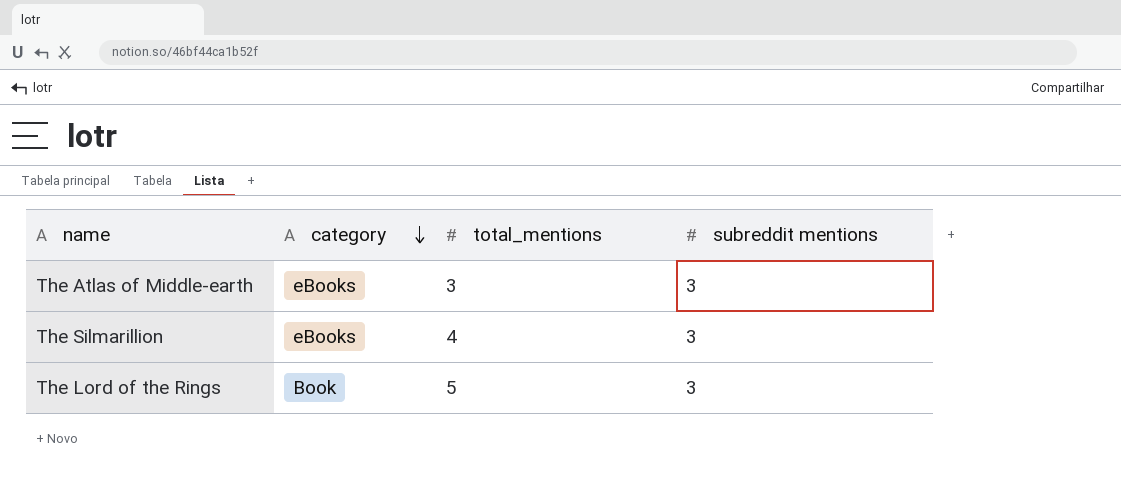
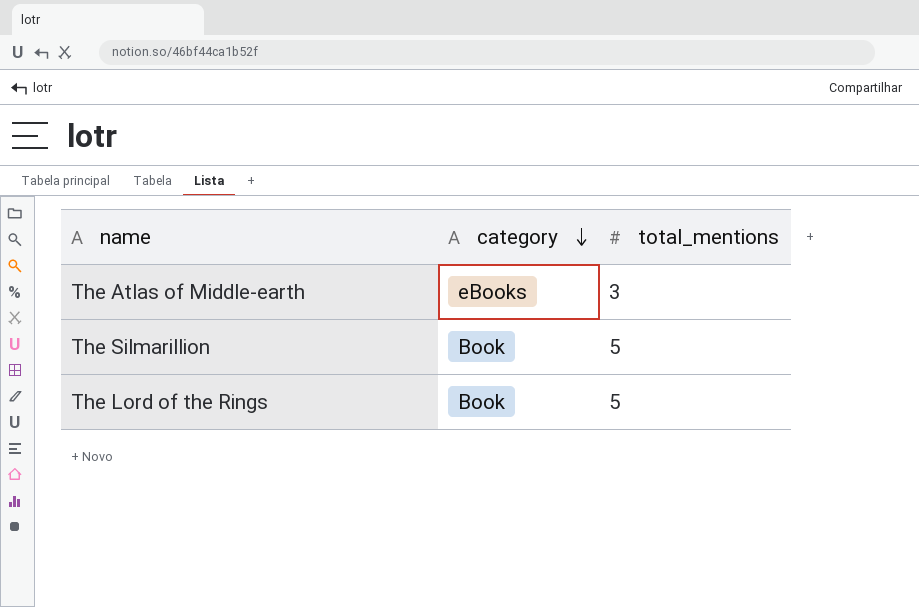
column subreddit mentions | position: 4 -> none
The Silmarillion | category: eBooks -> Book
The Silmarillion | total_mentions: 4 -> 5

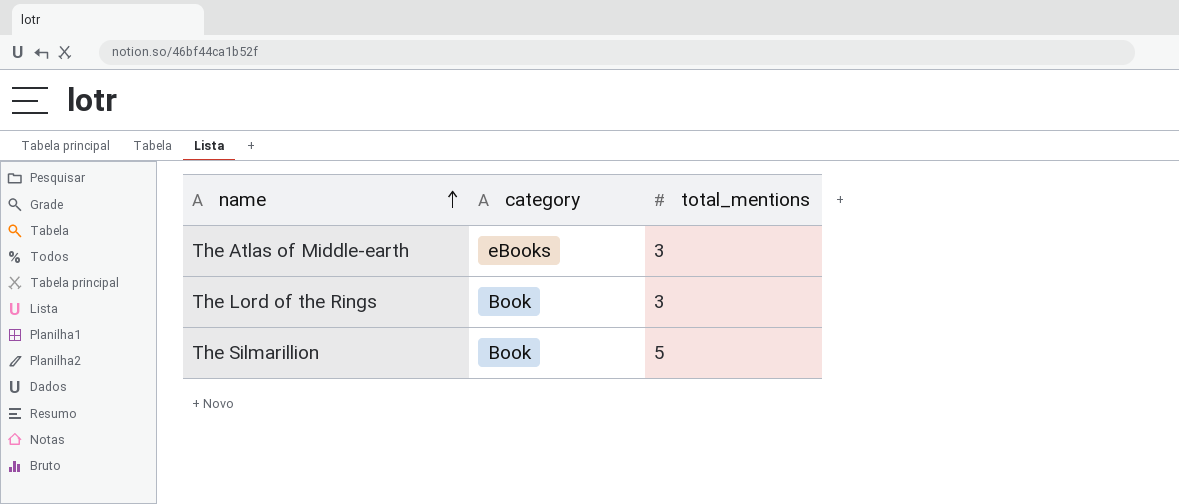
row order: category descending -> name ascending
The Lord of the Rings | total_mentions: 5 -> 3

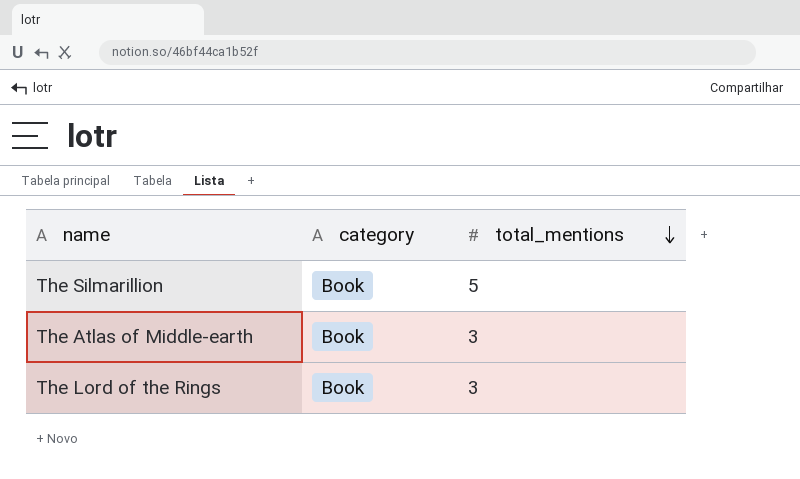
row order: name ascending -> total_mentions descending
The Atlas of Middle-earth | category: eBooks -> Book

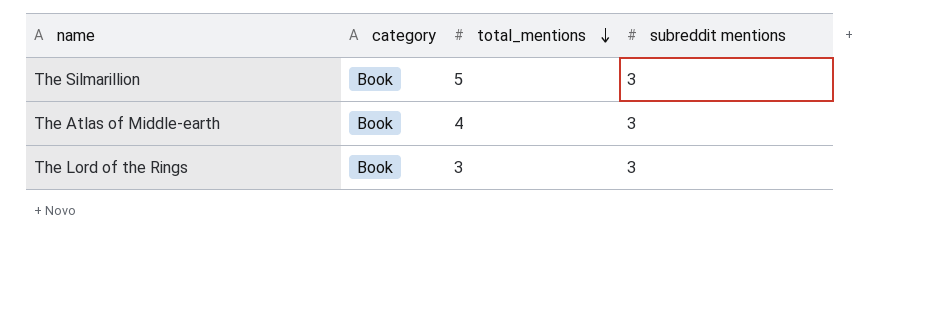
column subreddit mentions | position: none -> 4
The Atlas of Middle-earth | total_mentions: 3 -> 4

